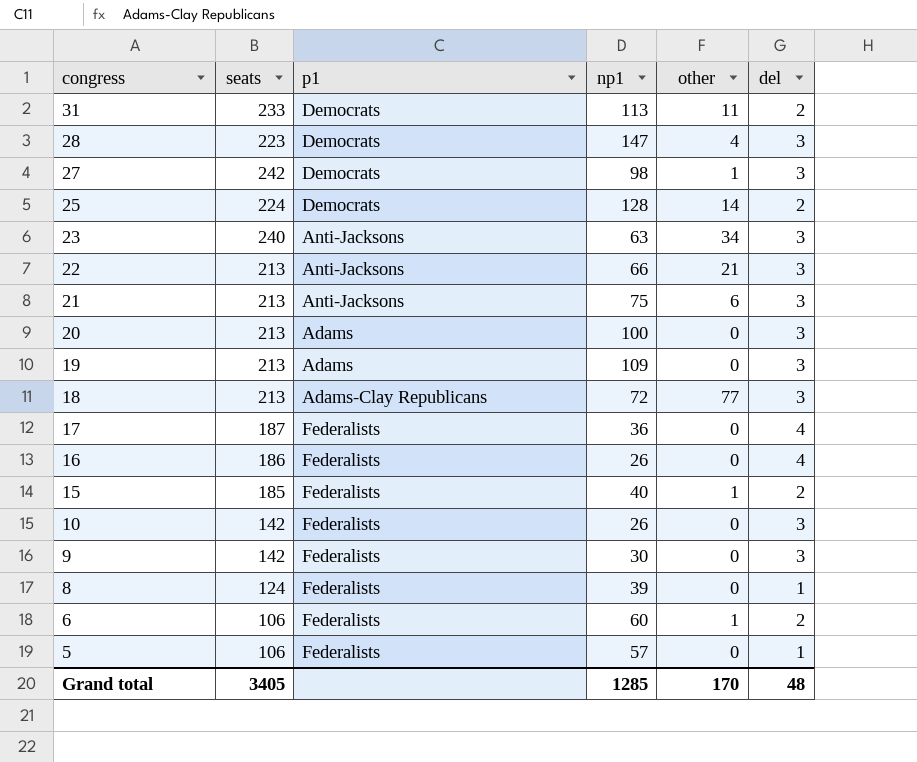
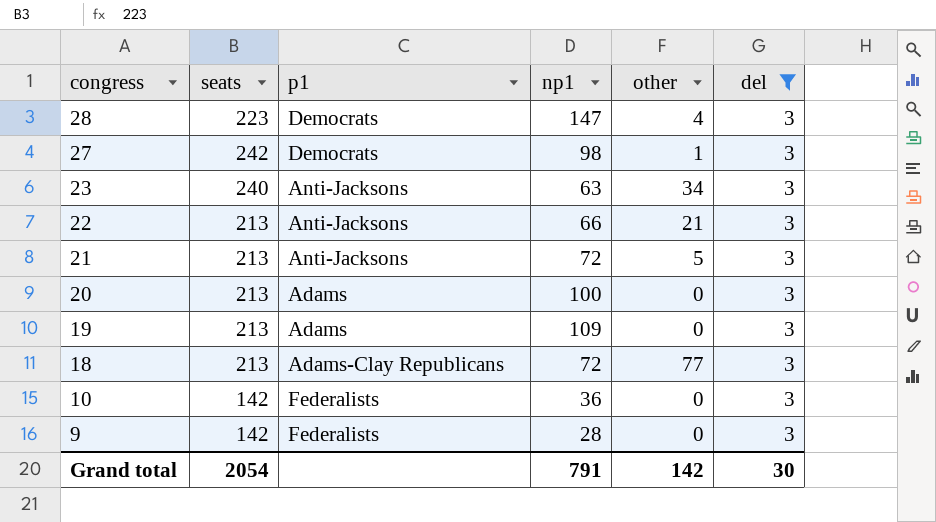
filter: none -> del = 3
21 | np1: 75 -> 72
21 | other: 6 -> 5
10 | np1: 26 -> 36
9 | np1: 30 -> 28
Grand total | seats: 3405 -> 2054
Grand total | np1: 1285 -> 791
Grand total | other: 170 -> 142
Grand total | del: 48 -> 30

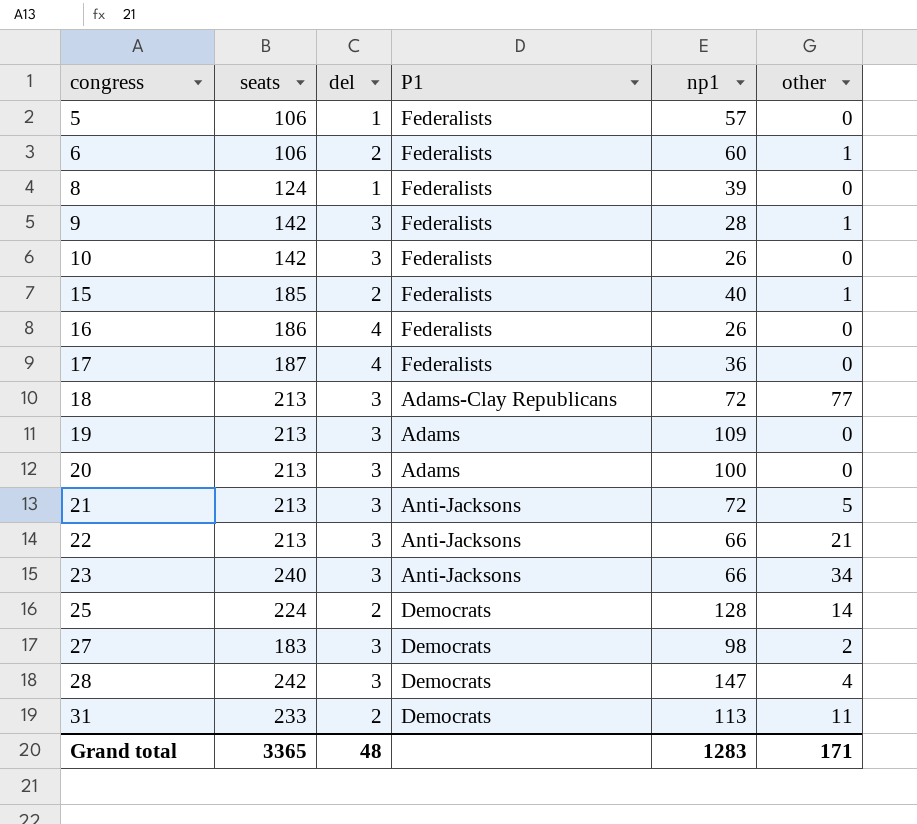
filter: del = 3 -> none
row order: congress descending -> congress ascending
column del | position: 6 -> 3
column name: p1 -> P1
9 | other: 0 -> 1
10 | np1: 36 -> 26
23 | np1: 63 -> 66
27 | seats: 242 -> 183
27 | other: 1 -> 2
28 | seats: 223 -> 242
Grand total | seats: 2054 -> 3365
Grand total | del: 30 -> 48
Grand total | np1: 791 -> 1283
Grand total | other: 142 -> 171

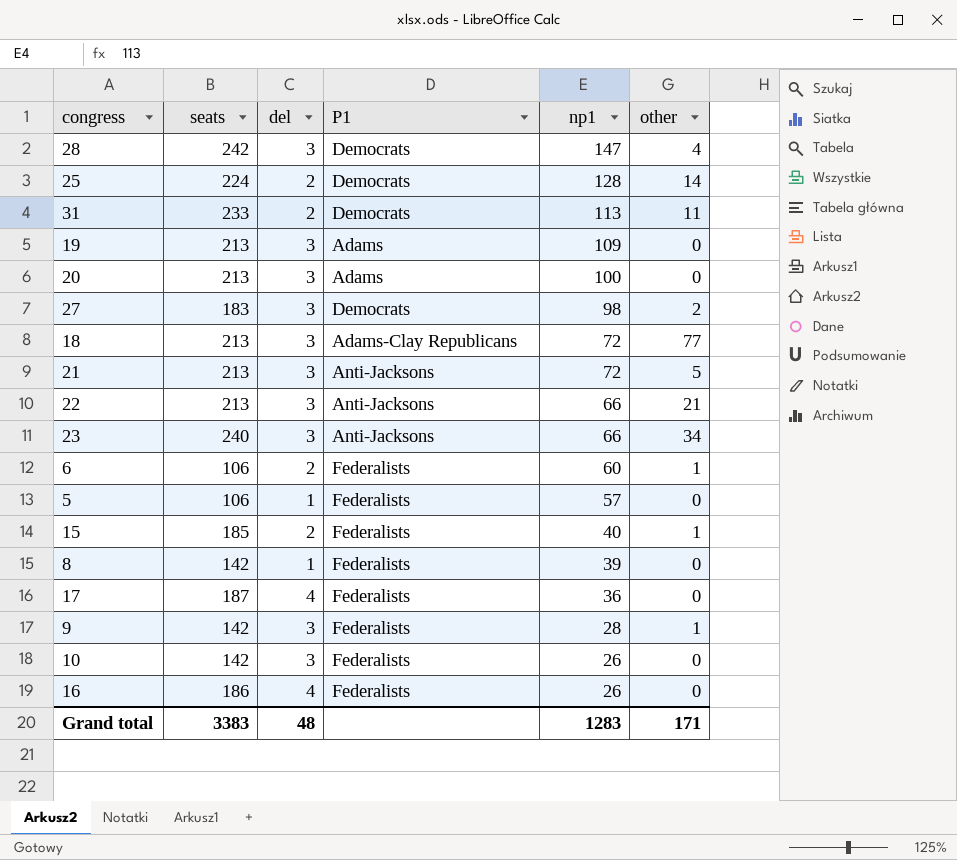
row order: congress ascending -> np1 descending
8 | seats: 124 -> 142
Grand total | seats: 3365 -> 3383

